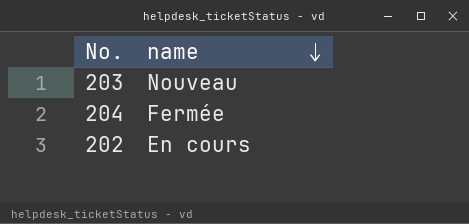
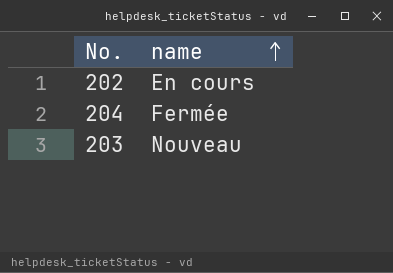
row order: name descending -> name ascending

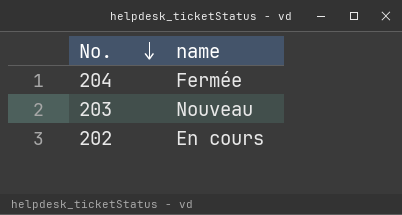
row order: name ascending -> No. descending

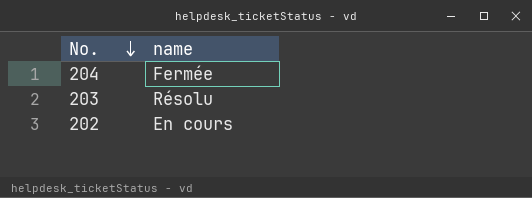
203 | name: Nouveau -> Résolu

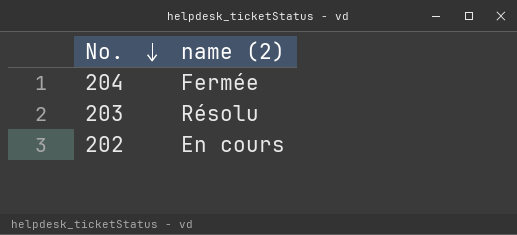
column name: name -> name (2)

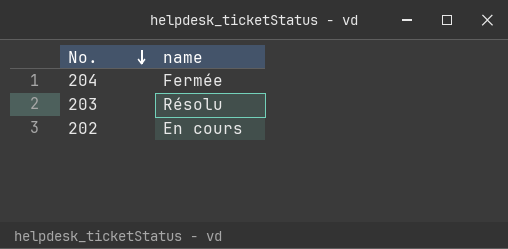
column name: name (2) -> name

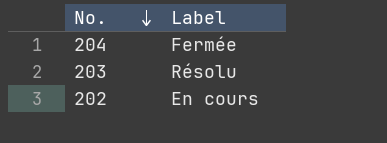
column name: name -> Label

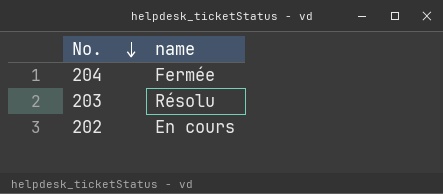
column name: Label -> name

